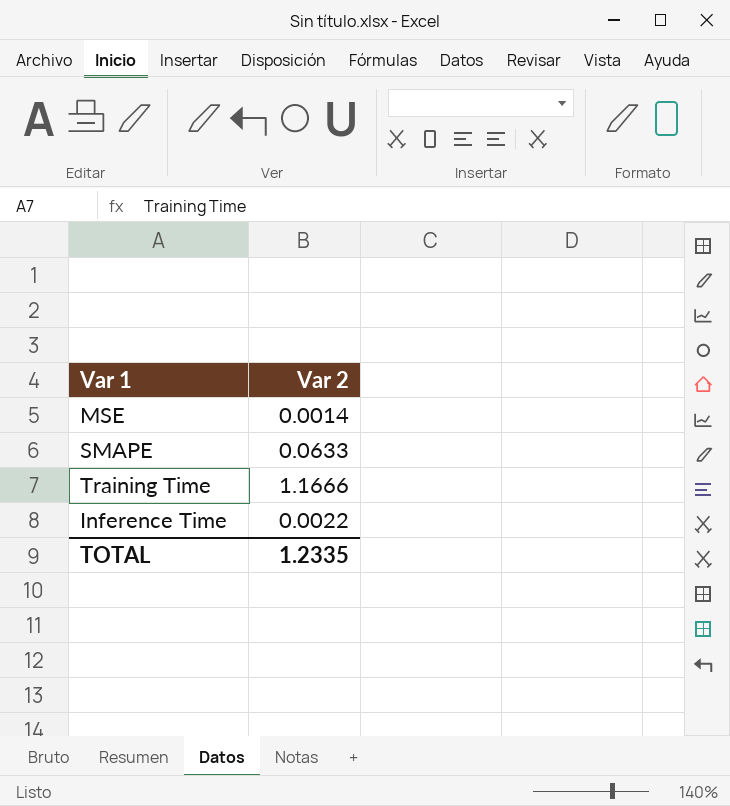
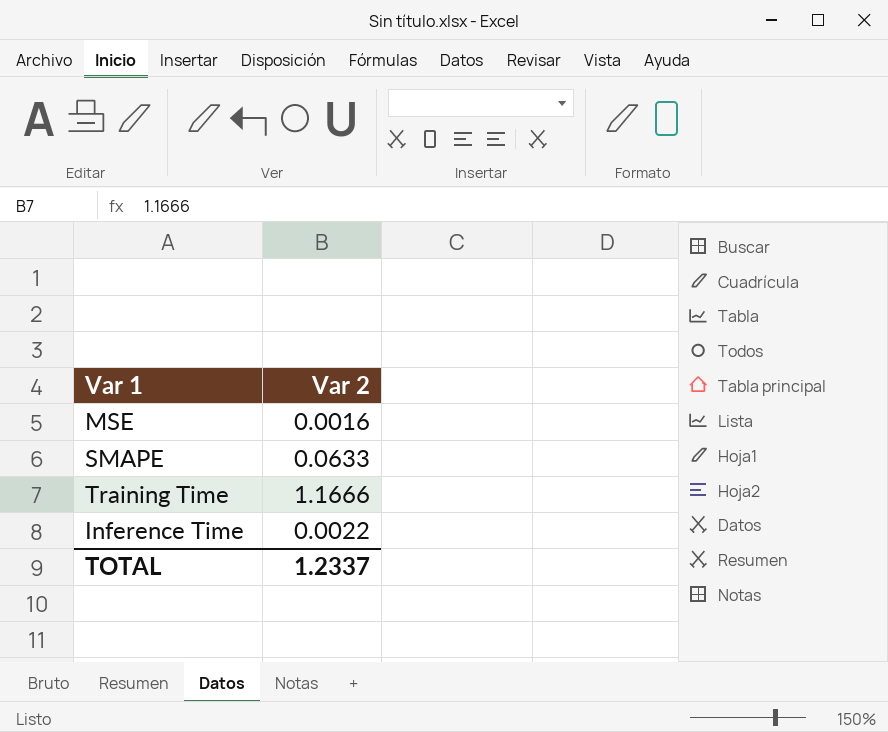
MSE | Var 2: 0.0014 -> 0.0016
TOTAL | Var 2: 1.2335 -> 1.2337

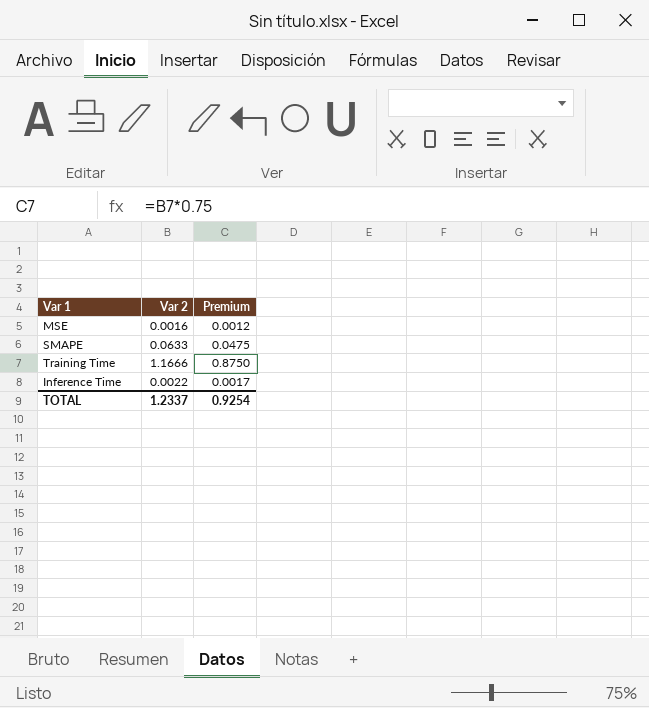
column Premium | formula: none -> [Var 2] * 0.75

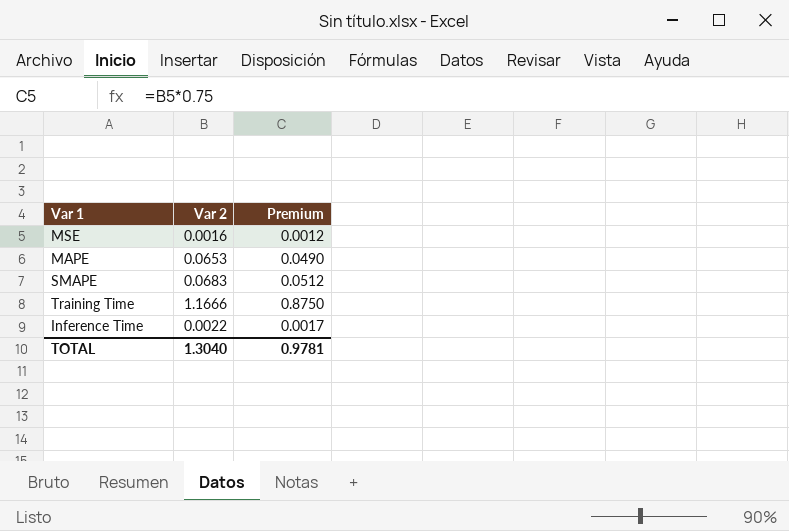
row MAPE: none -> 0.0653 | 0.0490
SMAPE | Var 2: 0.0633 -> 0.0683
SMAPE | Premium: 0.0475 -> 0.0512
TOTAL | Var 2: 1.2337 -> 1.3040
TOTAL | Premium: 0.9254 -> 0.9781

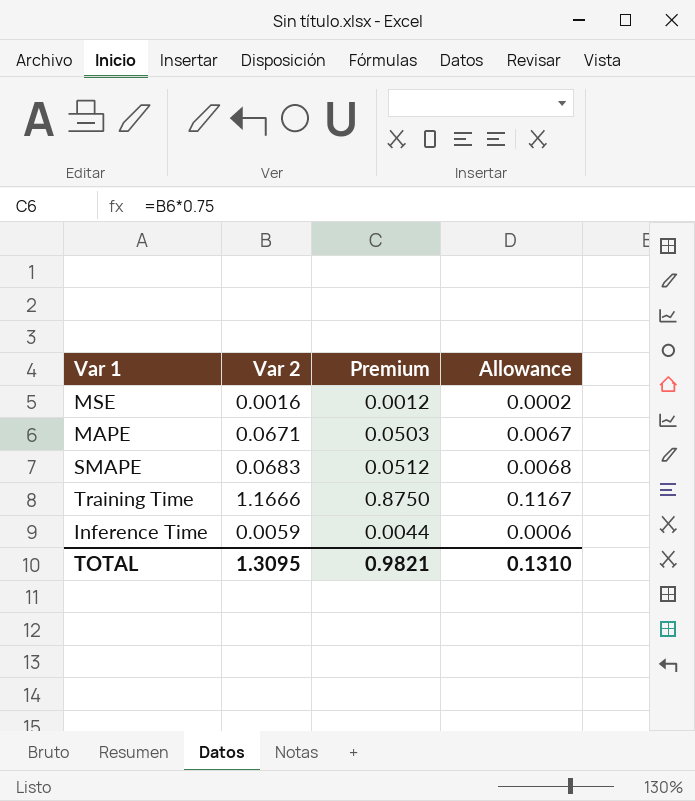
column Allowance | formula: none -> [Var 2] * 0.1
MAPE | Var 2: 0.0653 -> 0.0671
MAPE | Premium: 0.0490 -> 0.0503
Inference Time | Var 2: 0.0022 -> 0.0059
Inference Time | Premium: 0.0017 -> 0.0044
TOTAL | Var 2: 1.3040 -> 1.3095
TOTAL | Premium: 0.9781 -> 0.9821

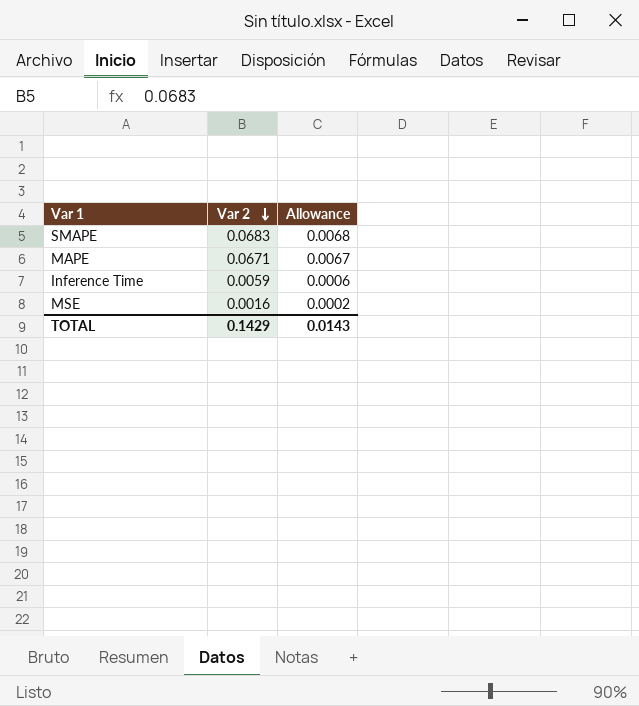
row order: none -> Var 2 descending
column Premium | formula: [Var 2] * 0.75 -> none
row Training Time: 1.1666 | 0.8750 | 0.1167 -> none
TOTAL | Var 2: 1.3095 -> 0.1429
TOTAL | Allowance: 0.1310 -> 0.0143

